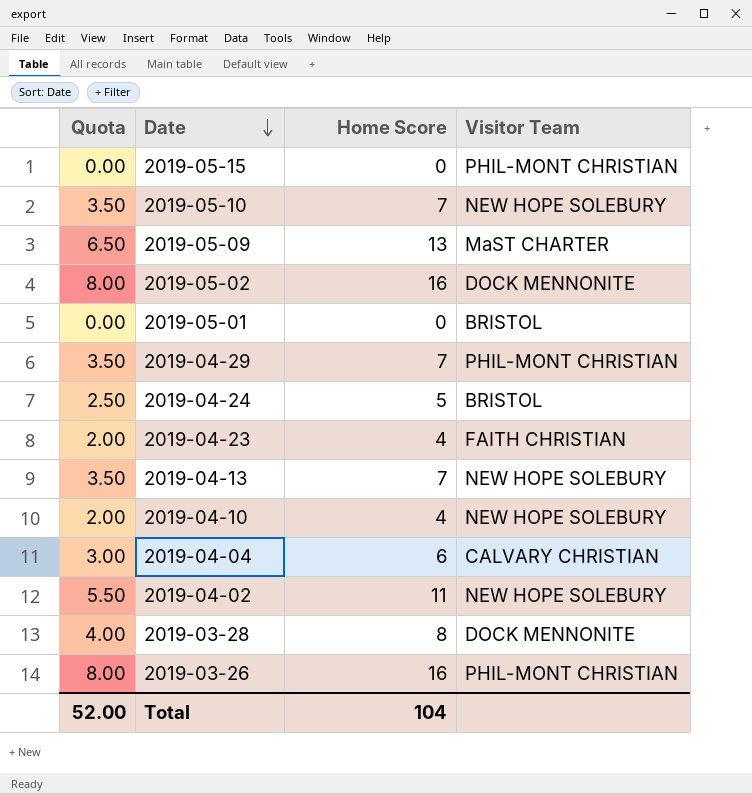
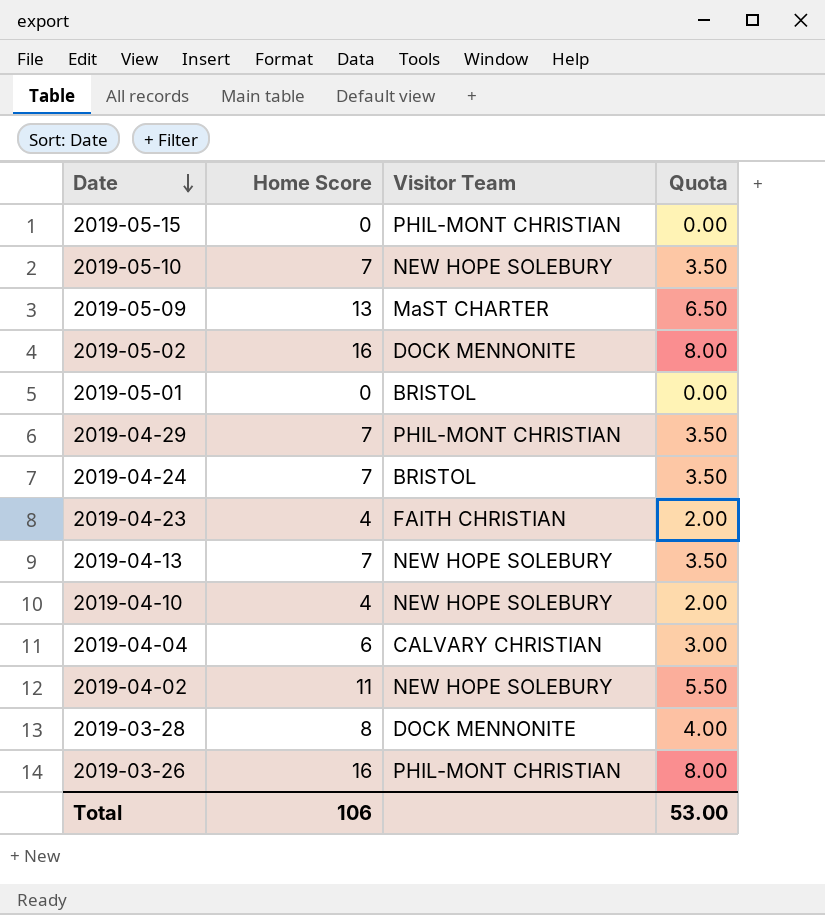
column Quota | position: 1 -> 4
2019-04-24 | Home Score: 5 -> 7
2019-04-24 | Quota: 2.50 -> 3.50
Total | Home Score: 104 -> 106
Total | Quota: 52.00 -> 53.00

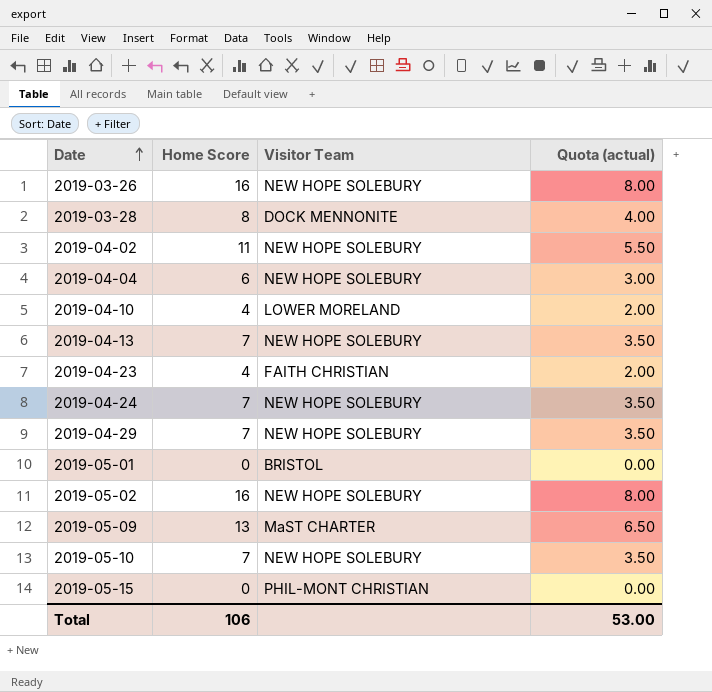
row order: Date descending -> Date ascending
column name: Quota -> Quota (actual)
2019-03-26 | Visitor Team: PHIL-MONT CHRISTIAN -> NEW HOPE SOLEBURY
2019-04-04 | Visitor Team: CALVARY CHRISTIAN -> NEW HOPE SOLEBURY
2019-04-10 | Visitor Team: NEW HOPE SOLEBURY -> LOWER MORELAND
2019-04-24 | Visitor Team: BRISTOL -> NEW HOPE SOLEBURY
2019-04-29 | Visitor Team: PHIL-MONT CHRISTIAN -> NEW HOPE SOLEBURY
2019-05-02 | Visitor Team: DOCK MENNONITE -> NEW HOPE SOLEBURY

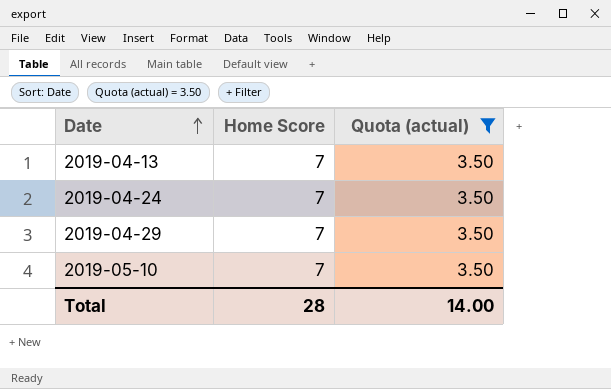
filter: none -> Quota (actual) = 3.50
column Visitor Team | position: 3 -> none
Total | Home Score: 106 -> 28
Total | Quota (actual): 53.00 -> 14.00

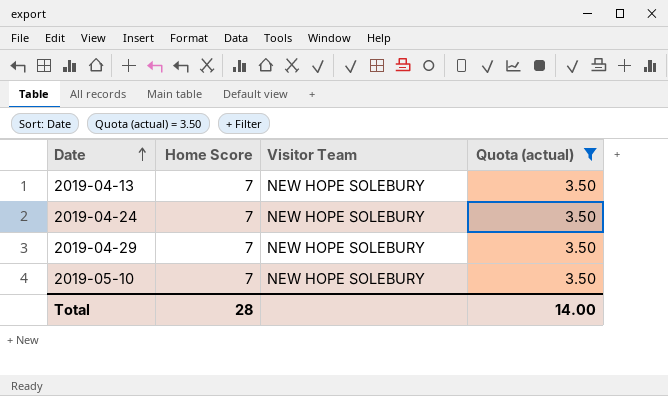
column Visitor Team | position: none -> 3

